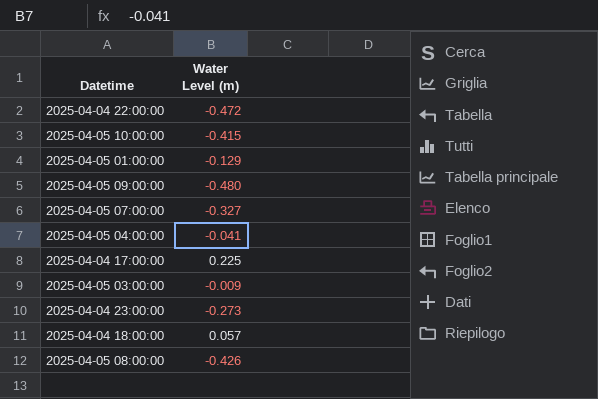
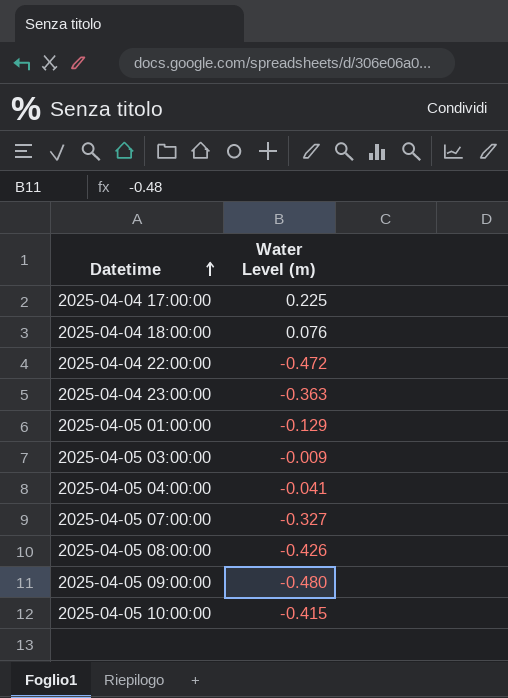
row order: none -> Datetime ascending
2025-04-04 18:00:00 | Water Level (m): 0.057 -> 0.076
2025-04-04 23:00:00 | Water Level (m): -0.273 -> -0.363

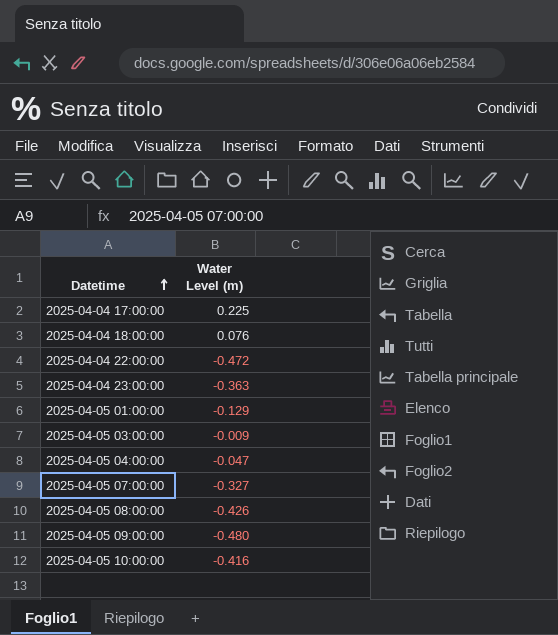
2025-04-05 04:00:00 | Water Level (m): -0.041 -> -0.047
2025-04-05 10:00:00 | Water Level (m): -0.415 -> -0.416

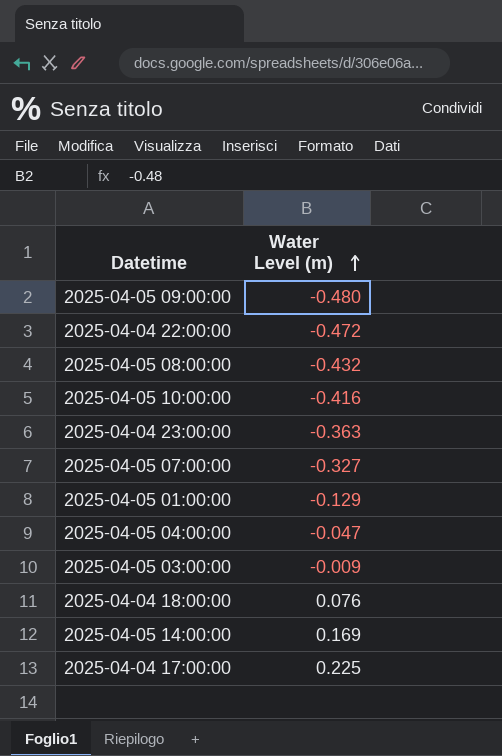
row order: Datetime ascending -> Water Level (m) ascending
2025-04-05 08:00:00 | Water Level (m): -0.426 -> -0.432
row 2025-04-05 14:00:00: none -> 0.169

